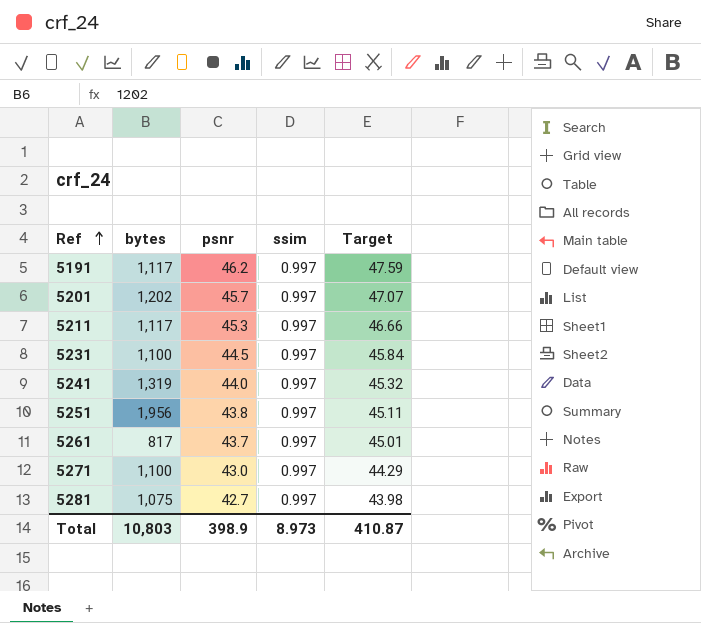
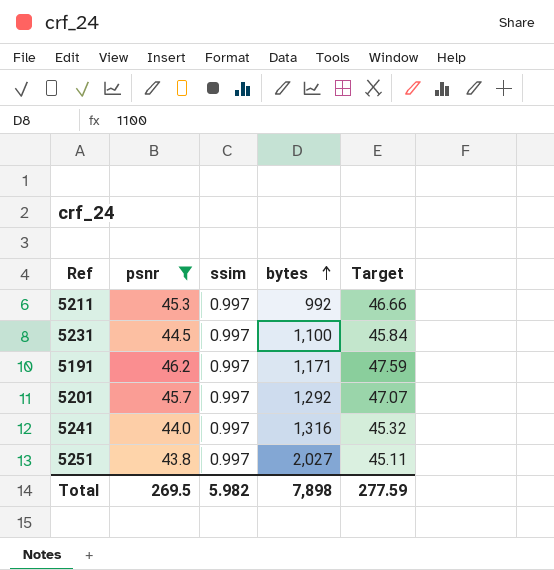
filter: none -> psnr >= 43.8
row order: Ref ascending -> bytes ascending
column bytes | position: 2 -> 4
5211 | bytes: 1,117 -> 992
5191 | bytes: 1,117 -> 1,171
5201 | bytes: 1,202 -> 1,292
5241 | bytes: 1,319 -> 1,316
5251 | bytes: 1,956 -> 2,027
Total | psnr: 398.9 -> 269.5
Total | ssim: 8.973 -> 5.982
Total | bytes: 10,803 -> 7,898
Total | Target: 410.87 -> 277.59

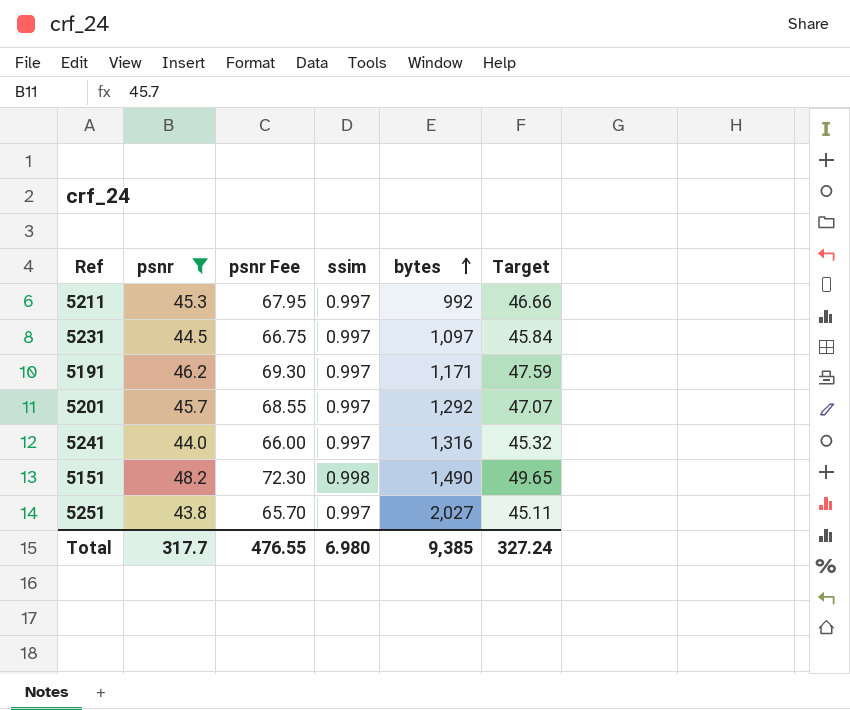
column psnr Fee | formula: none -> [psnr] * 1.5
5231 | bytes: 1,100 -> 1,097
row 5151: none -> 48.2 | 72.30 | 0.998 | 1,490 | 49.65
Total | psnr: 269.5 -> 317.7
Total | ssim: 5.982 -> 6.980
Total | bytes: 7,898 -> 9,385
Total | Target: 277.59 -> 327.24

